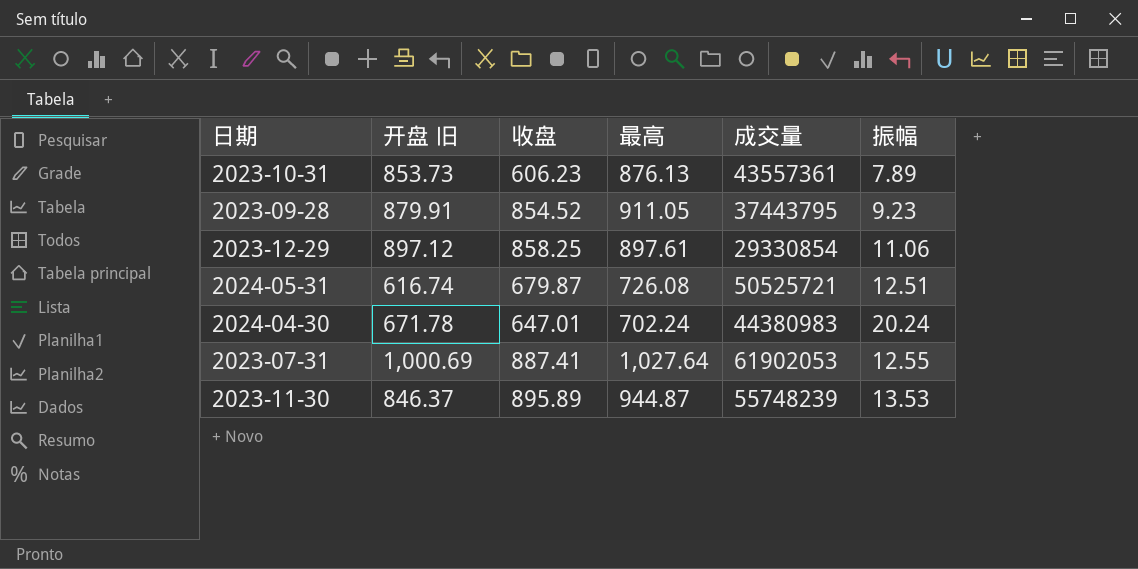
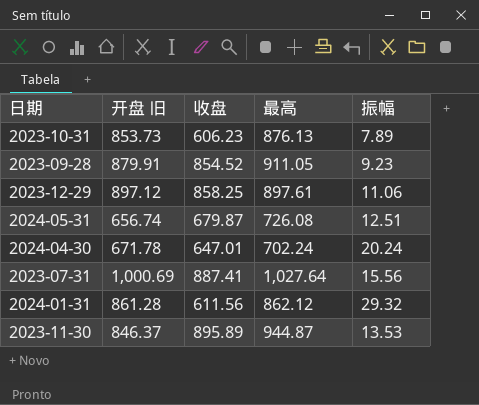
column 成交量 | position: 5 -> none
2024-05-31 | 开盘 旧: 616.74 -> 656.74
2023-07-31 | 振幅: 12.55 -> 15.56
row 2024-01-31: none -> 861.28 | 611.56 | 862.12 | 29.32

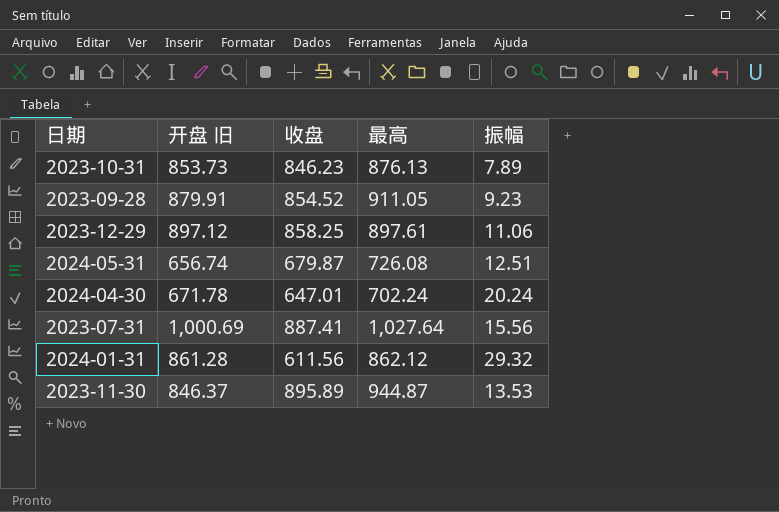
2023-10-31 | 收盘: 606.23 -> 846.23

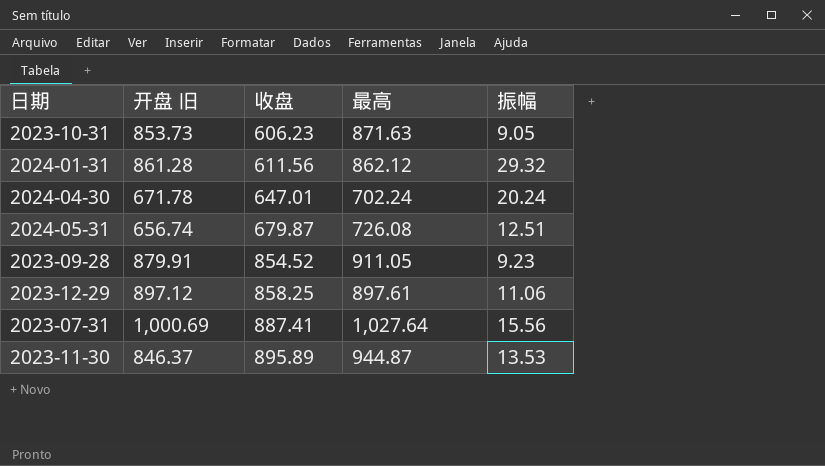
row order: none -> 收盘 ascending
2023-10-31 | 收盘: 846.23 -> 606.23
2023-10-31 | 最高: 876.13 -> 871.63
2023-10-31 | 振幅: 7.89 -> 9.05

